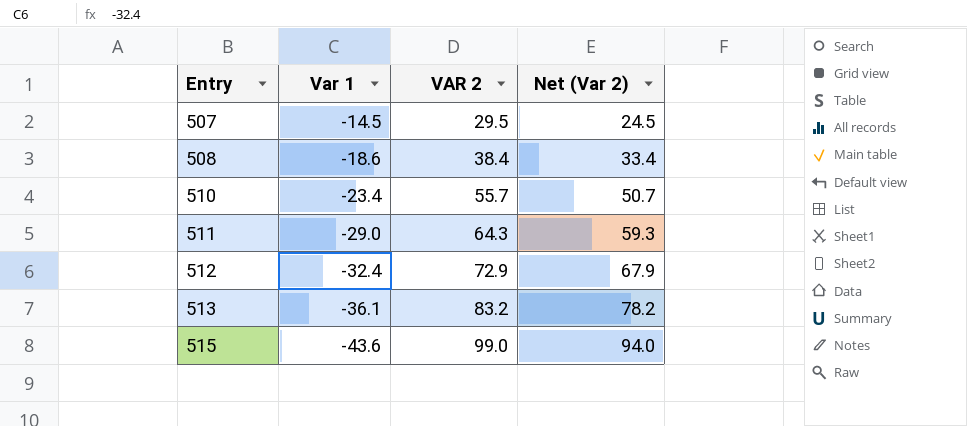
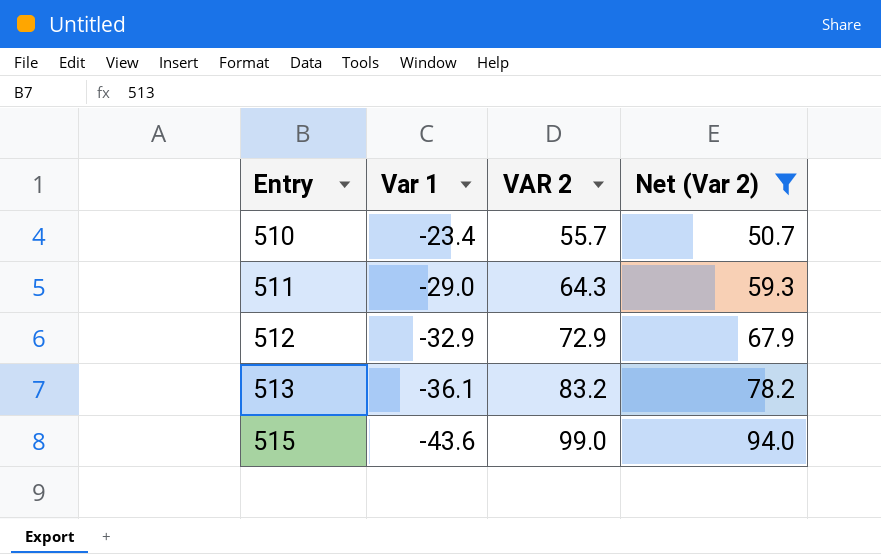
filter: none -> Net (Var 2) >= 50.7
512 | Var 1: -32.4 -> -32.9

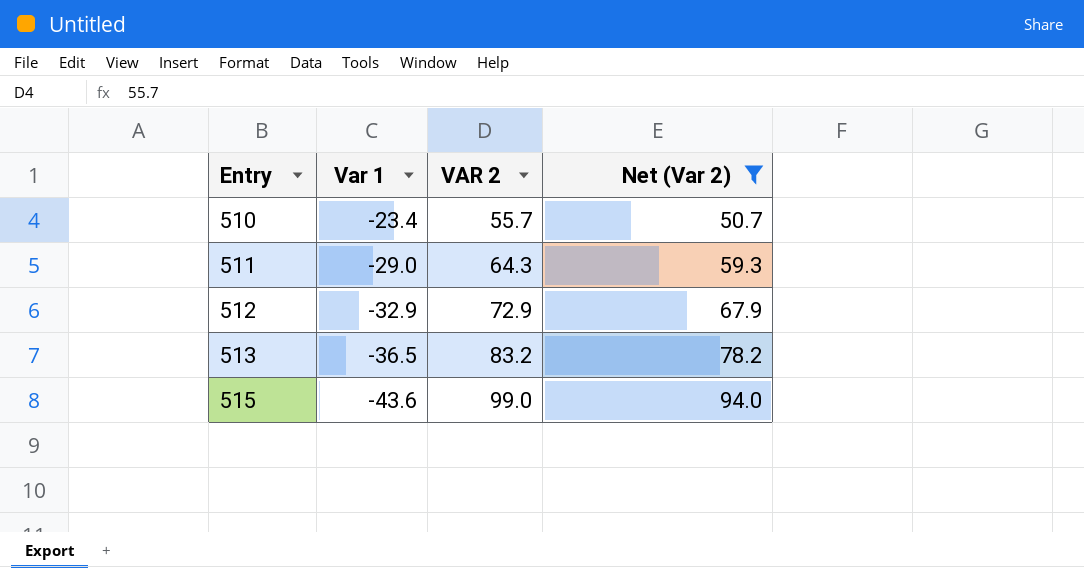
513 | Var 1: -36.1 -> -36.5

